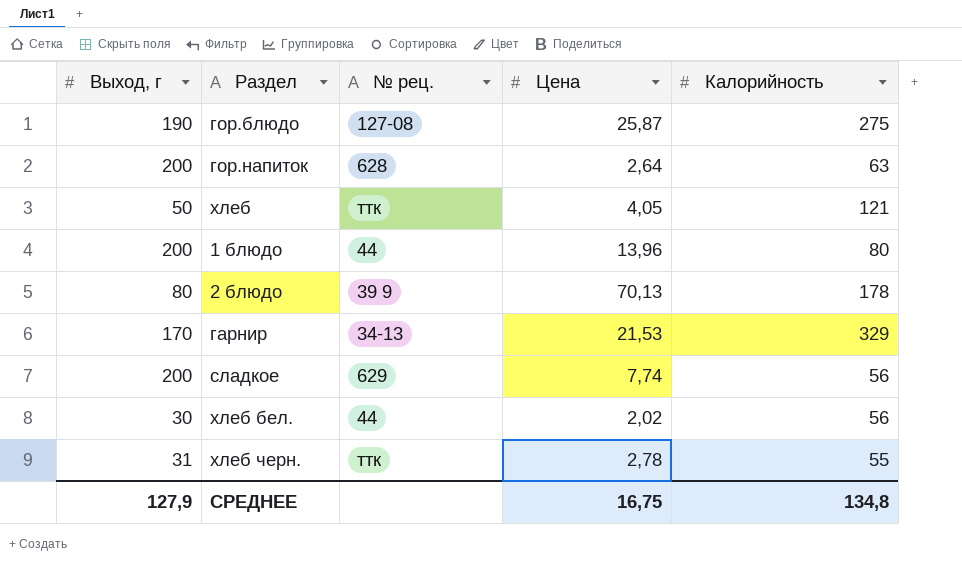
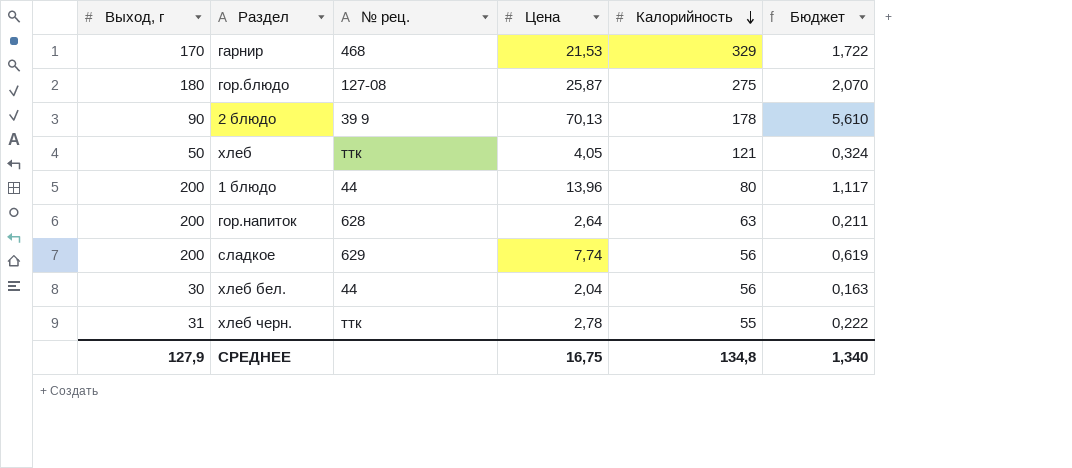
row order: none -> Калорийность descending
column Бюджет | formula: none -> [Цена] * 0,08
гарнир | № рец.: 34-13 -> 468
гор.блюдо | Выход, г: 190 -> 180
2 блюдо | Выход, г: 80 -> 90
хлеб бел. | Цена: 2,02 -> 2,04

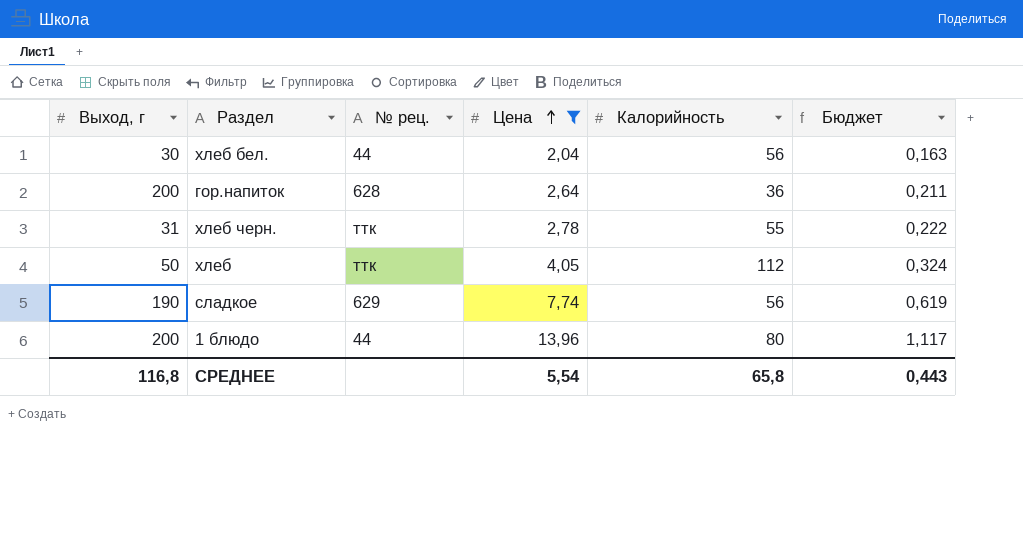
filter: none -> Цена <= 13,96
row order: Калорийность descending -> Цена ascending
гор.напиток | Калорийность: 63 -> 36
хлеб | Калорийность: 121 -> 112
сладкое | Выход, г: 200 -> 190
СРЕДНЕЕ | Выход, г: 127,9 -> 116,8
СРЕДНЕЕ | Цена: 16,75 -> 5,54
СРЕДНЕЕ | Калорийность: 134,8 -> 65,8
СРЕДНЕЕ | Бюджет: 1,340 -> 0,443

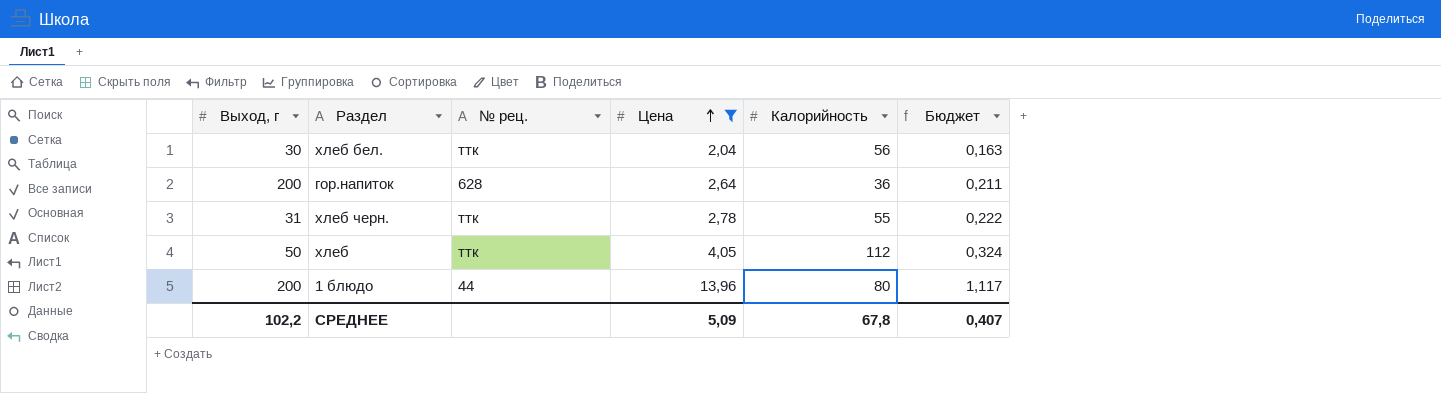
row сладкое: 190 | 629 | 7,74 | 56 | 0,619 -> none
хлеб бел. | № рец.: 44 -> ттк
СРЕДНЕЕ | Выход, г: 116,8 -> 102,2
СРЕДНЕЕ | Цена: 5,54 -> 5,09
СРЕДНЕЕ | Калорийность: 65,8 -> 67,8
СРЕДНЕЕ | Бюджет: 0,443 -> 0,407

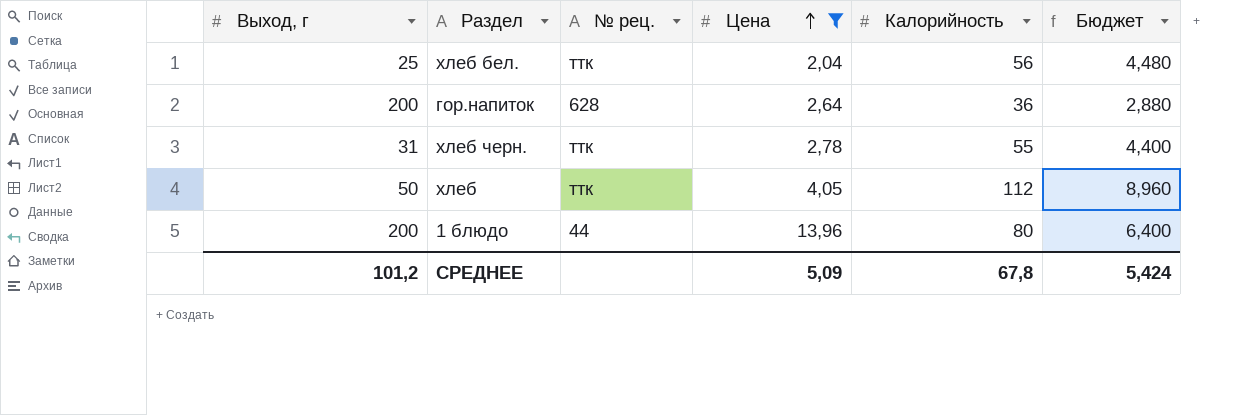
column Бюджет | formula: [Цена] * 0,08 -> [Калорийность] * 0,08
хлеб бел. | Выход, г: 30 -> 25
СРЕДНЕЕ | Выход, г: 102,2 -> 101,2
СРЕДНЕЕ | Бюджет: 0,407 -> 5,424

